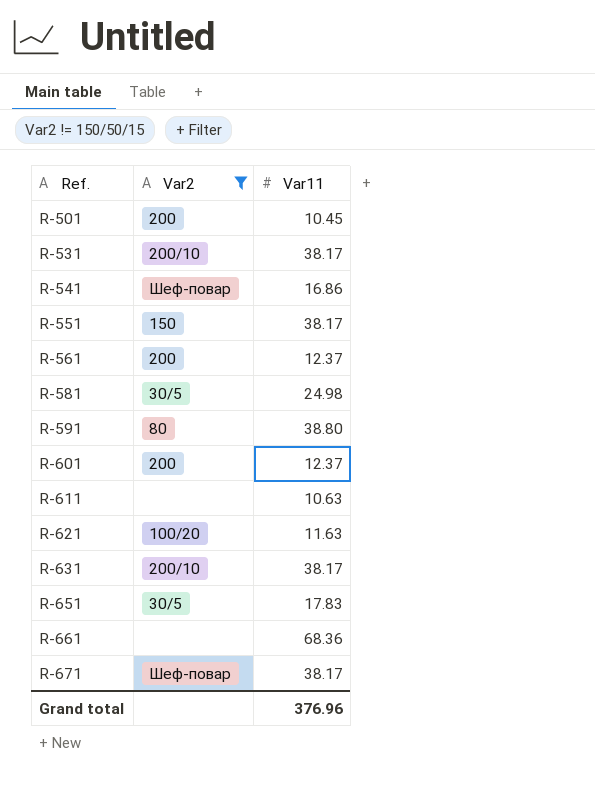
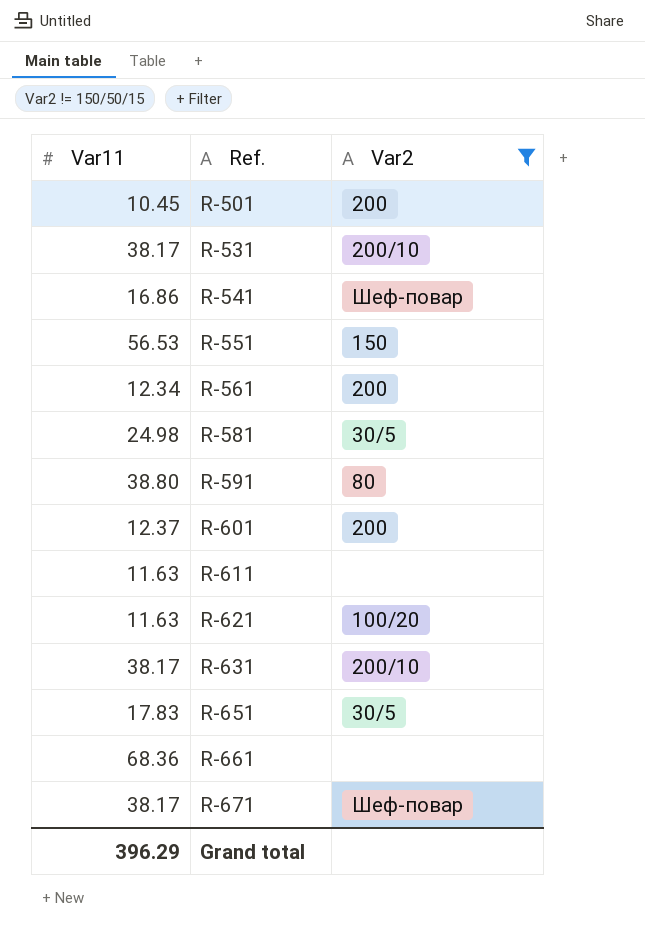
column Var11 | position: 3 -> 1
R-551 | Var11: 38.17 -> 56.53
R-561 | Var11: 12.37 -> 12.34
R-611 | Var11: 10.63 -> 11.63
Grand total | Var11: 376.96 -> 396.29

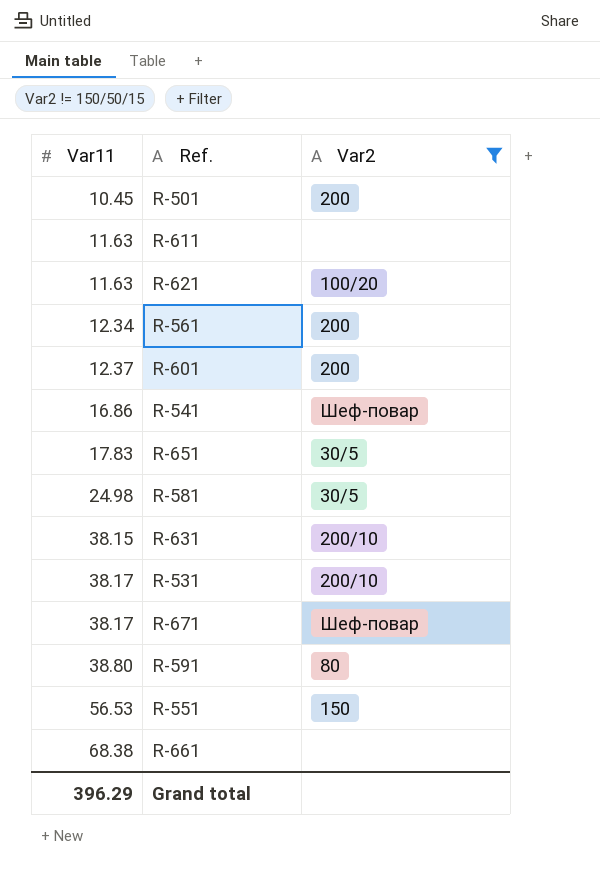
row order: Ref. ascending -> Var11 ascending
R-631 | Var11: 38.17 -> 38.15
R-661 | Var11: 68.36 -> 68.38

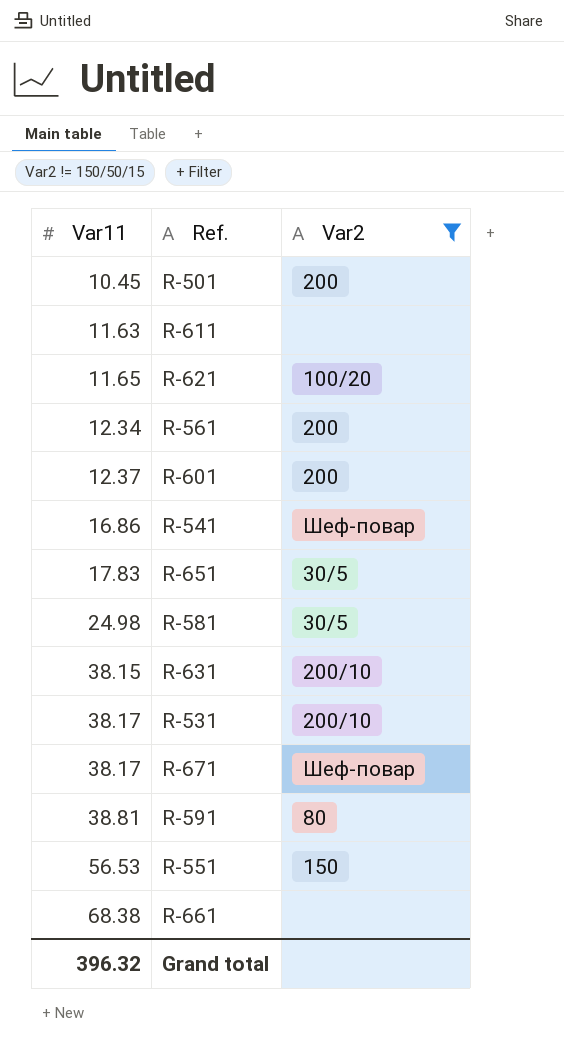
R-621 | Var11: 11.63 -> 11.65
R-591 | Var11: 38.80 -> 38.81
Grand total | Var11: 396.29 -> 396.32

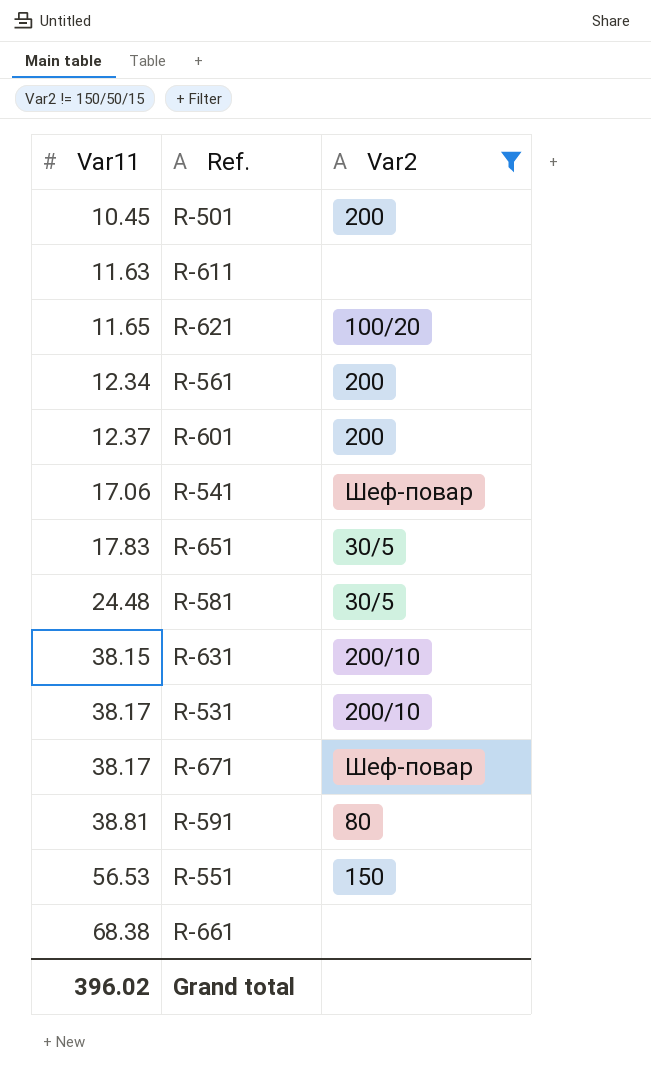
R-541 | Var11: 16.86 -> 17.06
R-581 | Var11: 24.98 -> 24.48
Grand total | Var11: 396.32 -> 396.02

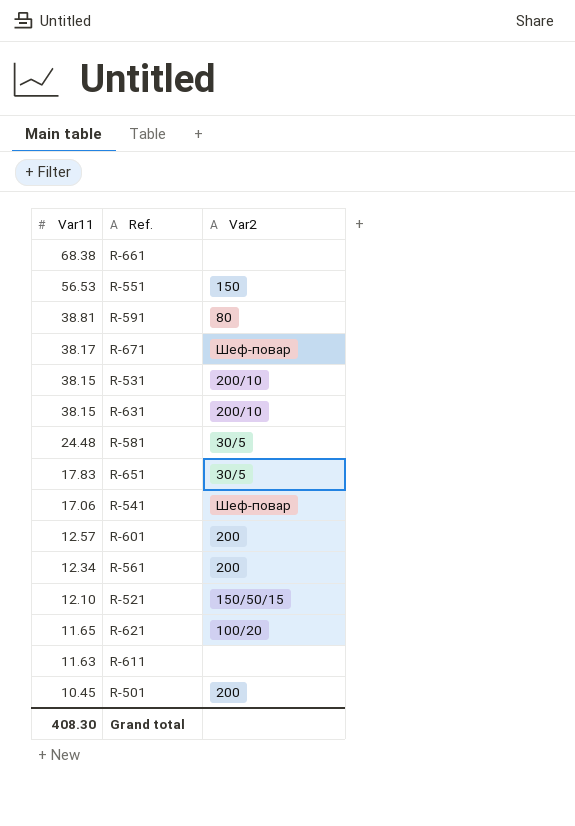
filter: Var2 != 150/50/15 -> none
row order: Var11 ascending -> Var11 descending
R-531 | Var11: 38.17 -> 38.15
R-601 | Var11: 12.37 -> 12.57
Grand total | Var11: 396.02 -> 408.30

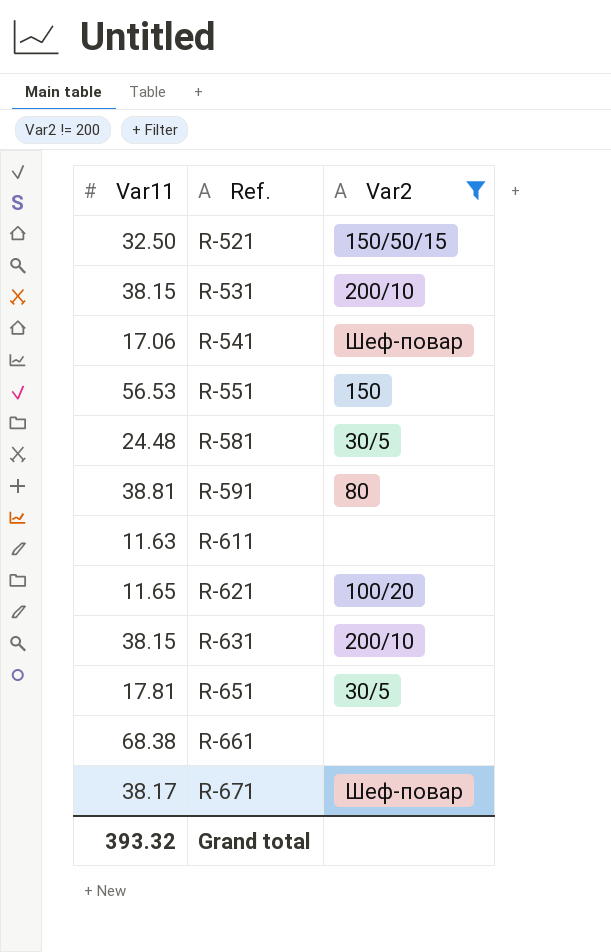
filter: none -> Var2 != 200
row order: Var11 descending -> Ref. ascending
R-521 | Var11: 12.10 -> 32.50
R-651 | Var11: 17.83 -> 17.81
Grand total | Var11: 408.30 -> 393.32

